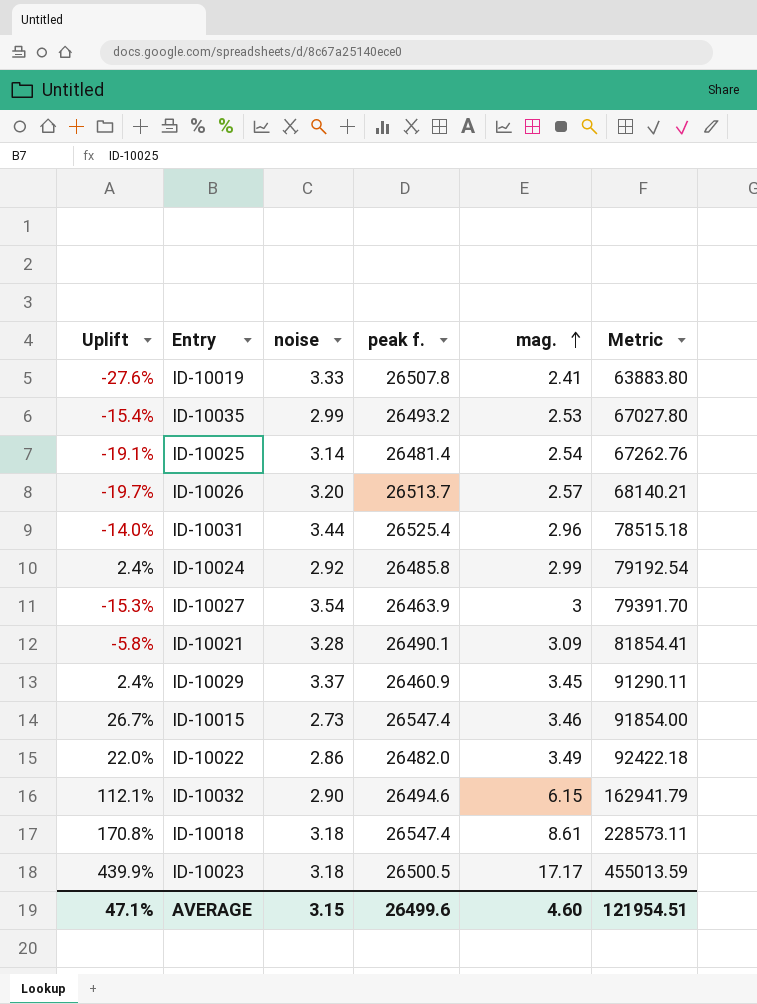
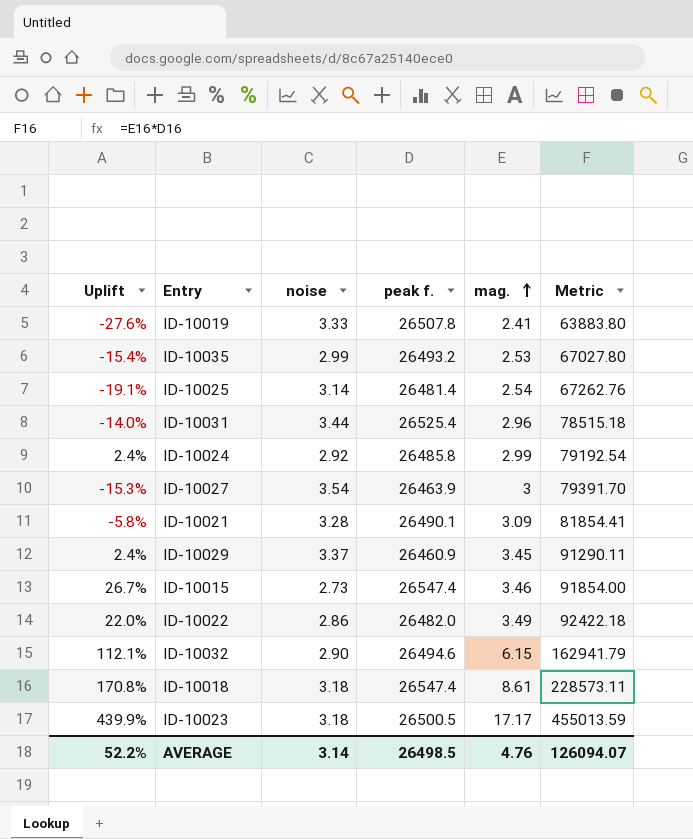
row ID-10026: -19.7% | 3.20 | 26513.7 | 2.57 | 68140.21 -> none
AVERAGE | Uplift: 47.1% -> 52.2%
AVERAGE | noise: 3.15 -> 3.14
AVERAGE | peak f.: 26499.6 -> 26498.5
AVERAGE | mag.: 4.60 -> 4.76
AVERAGE | Metric: 121954.51 -> 126094.07

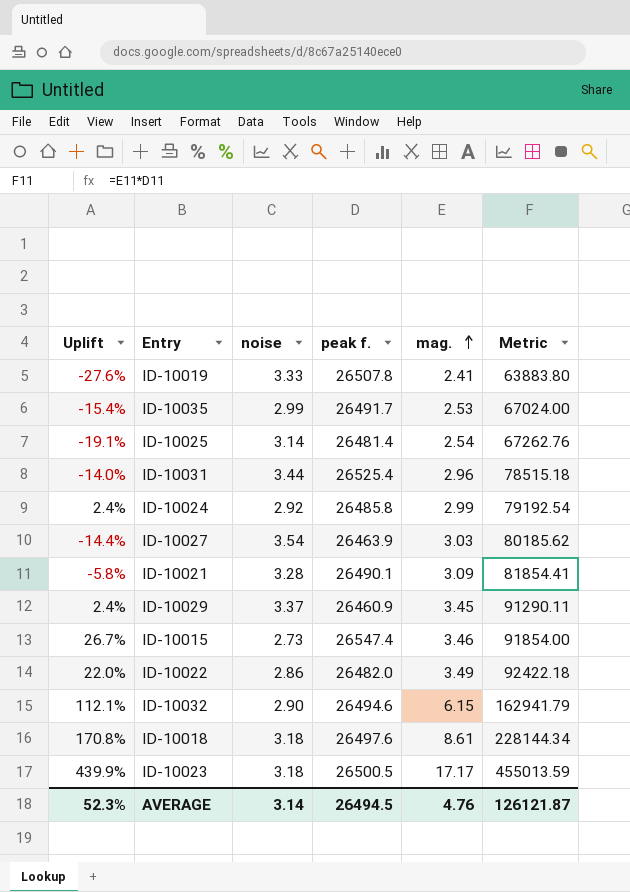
ID-10035 | peak f.: 26493.2 -> 26491.7
ID-10035 | Metric: 67027.80 -> 67024.00
ID-10027 | Uplift: -15.3% -> -14.4%
ID-10027 | mag.: 3 -> 3.03
ID-10027 | Metric: 79391.70 -> 80185.62
ID-10018 | peak f.: 26547.4 -> 26497.6
ID-10018 | Metric: 228573.11 -> 228144.34
AVERAGE | Uplift: 52.2% -> 52.3%
AVERAGE | peak f.: 26498.5 -> 26494.5
AVERAGE | Metric: 126094.07 -> 126121.87

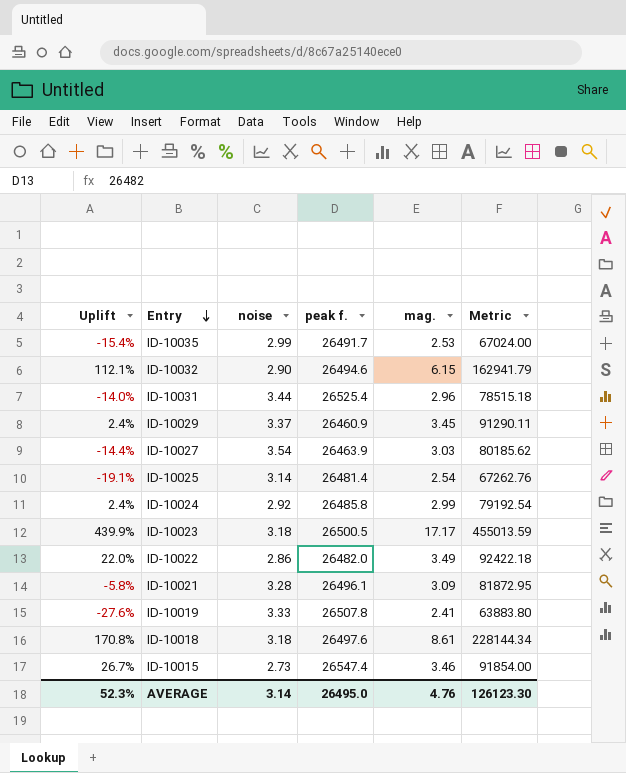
row order: mag. ascending -> Entry descending
ID-10021 | peak f.: 26490.1 -> 26496.1
ID-10021 | Metric: 81854.41 -> 81872.95
AVERAGE | peak f.: 26494.5 -> 26495.0
AVERAGE | Metric: 126121.87 -> 126123.30

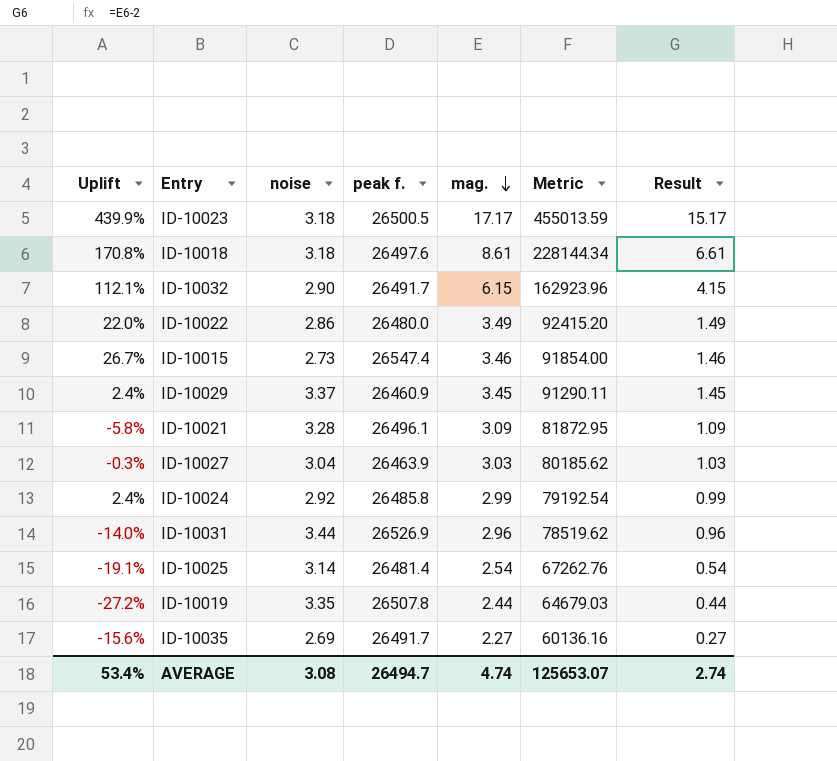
row order: Entry descending -> mag. descending
column Result | formula: none -> [mag.] - 2
ID-10032 | peak f.: 26494.6 -> 26491.7
ID-10032 | Metric: 162941.79 -> 162923.96
ID-10022 | peak f.: 26482.0 -> 26480.0
ID-10022 | Metric: 92422.18 -> 92415.20
ID-10027 | Uplift: -14.4% -> -0.3%
ID-10027 | noise: 3.54 -> 3.04
ID-10031 | peak f.: 26525.4 -> 26526.9
ID-10031 | Metric: 78515.18 -> 78519.62
ID-10019 | Uplift: -27.6% -> -27.2%
ID-10019 | noise: 3.33 -> 3.35
ID-10019 | mag.: 2.41 -> 2.44
ID-10019 | Metric: 63883.80 -> 64679.03
ID-10035 | Uplift: -15.4% -> -15.6%
ID-10035 | noise: 2.99 -> 2.69
ID-10035 | mag.: 2.53 -> 2.27
ID-10035 | Metric: 67024.00 -> 60136.16
AVERAGE | Uplift: 52.3% -> 53.4%
AVERAGE | noise: 3.14 -> 3.08
AVERAGE | peak f.: 26495.0 -> 26494.7
AVERAGE | mag.: 4.76 -> 4.74
AVERAGE | Metric: 126123.30 -> 125653.07

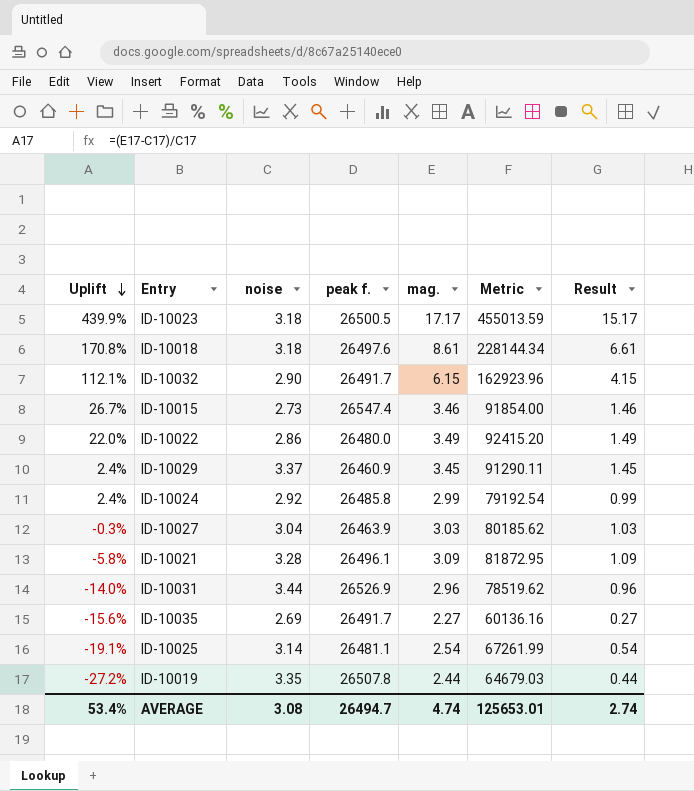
row order: mag. descending -> Uplift descending
ID-10025 | peak f.: 26481.4 -> 26481.1
ID-10025 | Metric: 67262.76 -> 67261.99
AVERAGE | Metric: 125653.07 -> 125653.01

